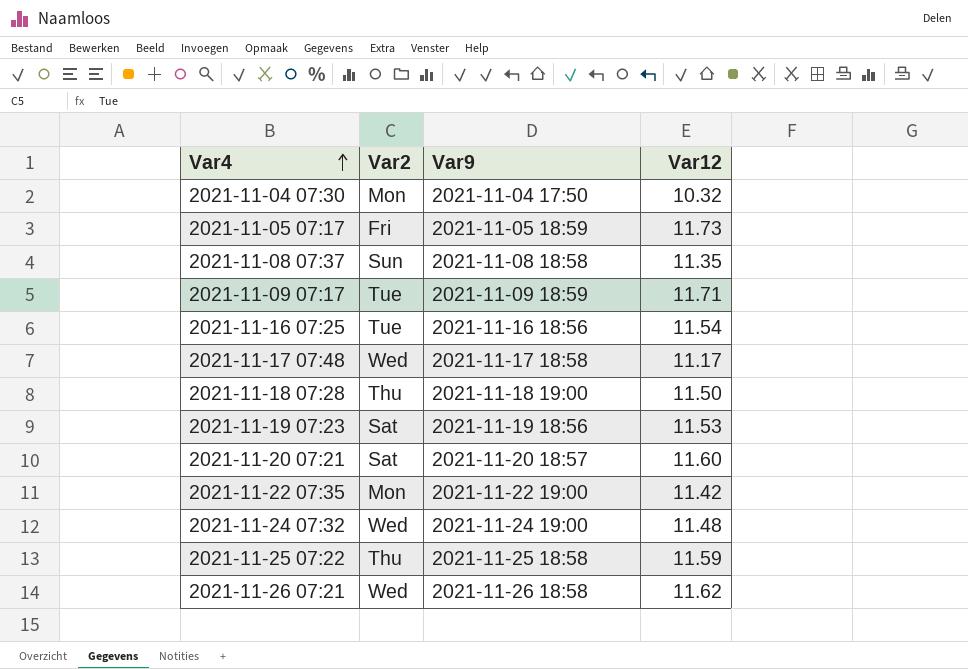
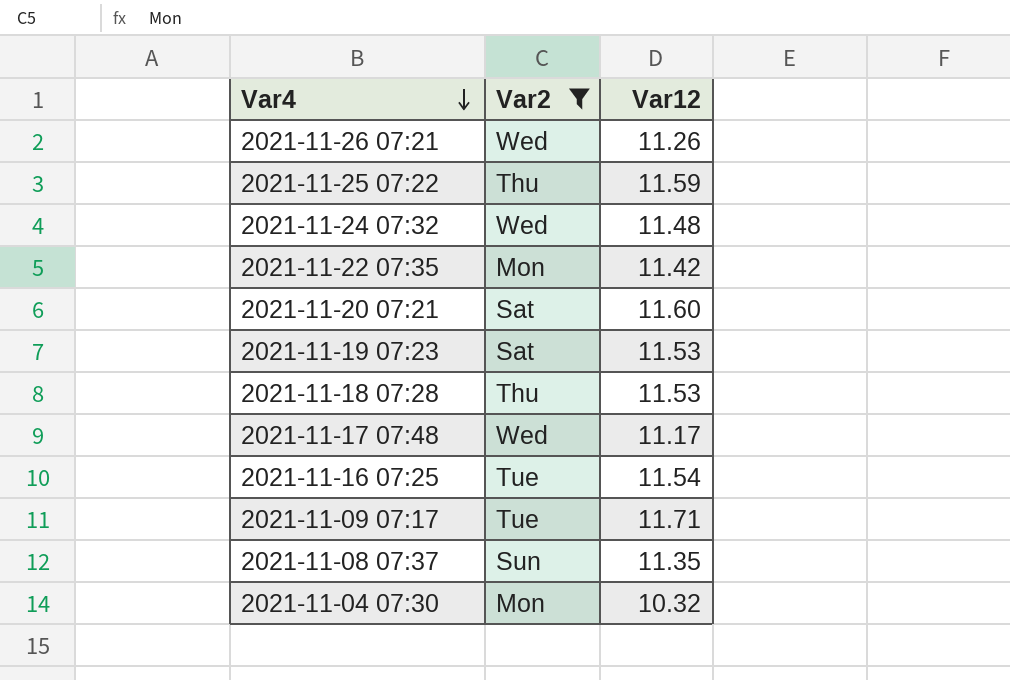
filter: none -> Var2 != Fri
row order: Var4 ascending -> Var4 descending
column Var9 | position: 3 -> none
2021-11-26 07:21 | Var12: 11.62 -> 11.26
2021-11-18 07:28 | Var12: 11.50 -> 11.53

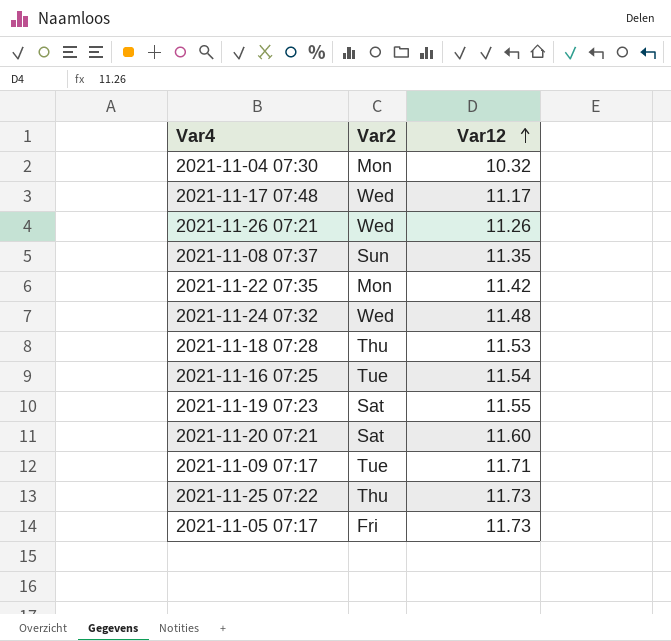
filter: Var2 != Fri -> none
row order: Var4 descending -> Var12 ascending
2021-11-19 07:23 | Var12: 11.53 -> 11.55
2021-11-25 07:22 | Var12: 11.59 -> 11.73

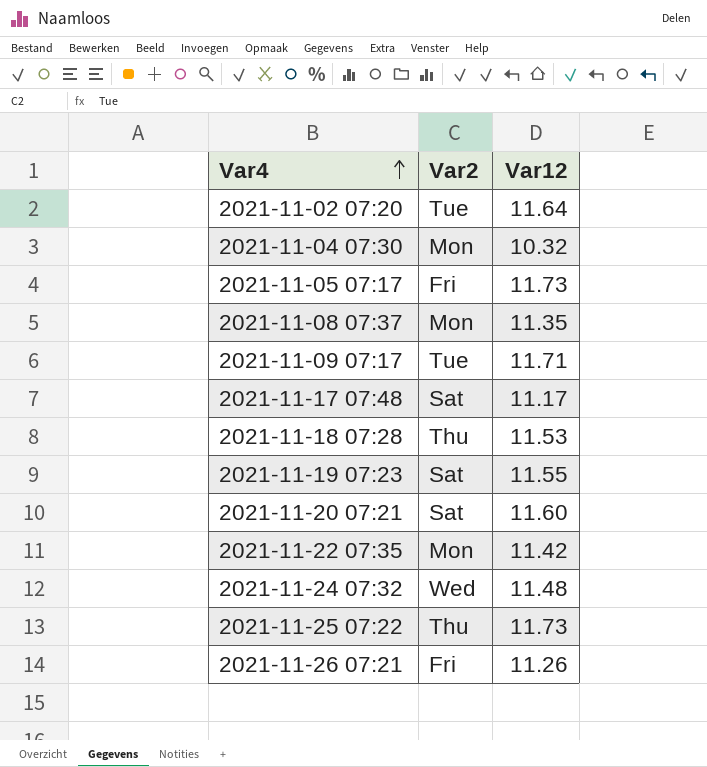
row order: Var12 ascending -> Var4 ascending
row 2021-11-16 07:25: Tue | 11.54 -> none
row 2021-11-02 07:20: none -> Tue | 11.64
2021-11-08 07:37 | Var2: Sun -> Mon
2021-11-17 07:48 | Var2: Wed -> Sat
2021-11-26 07:21 | Var2: Wed -> Fri

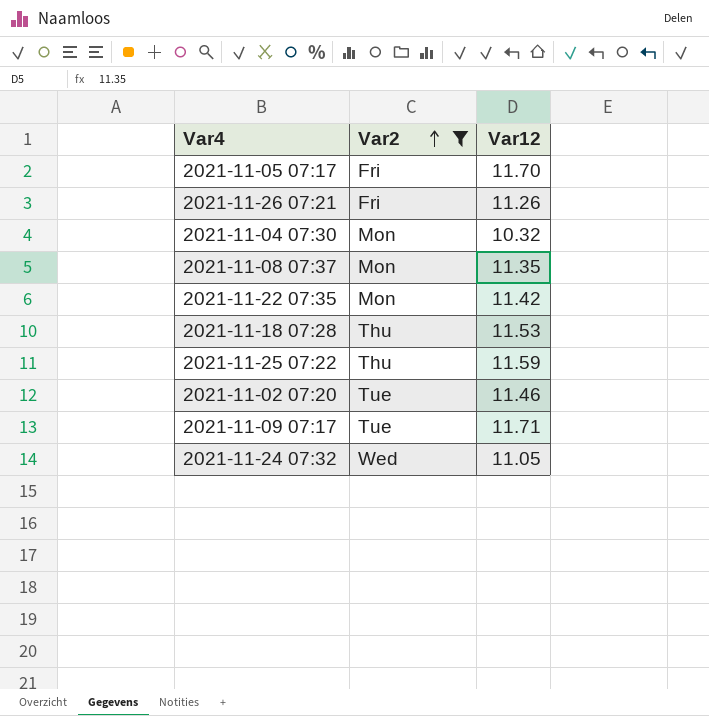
filter: none -> Var2 != Sat
row order: Var4 ascending -> Var2 ascending
2021-11-05 07:17 | Var12: 11.73 -> 11.70
2021-11-25 07:22 | Var12: 11.73 -> 11.59
2021-11-02 07:20 | Var12: 11.64 -> 11.46
2021-11-24 07:32 | Var12: 11.48 -> 11.05

